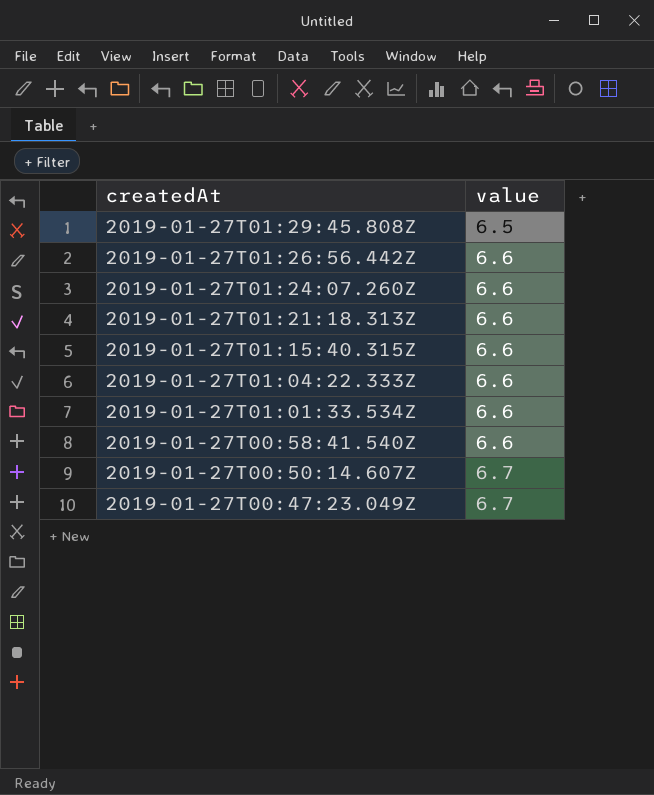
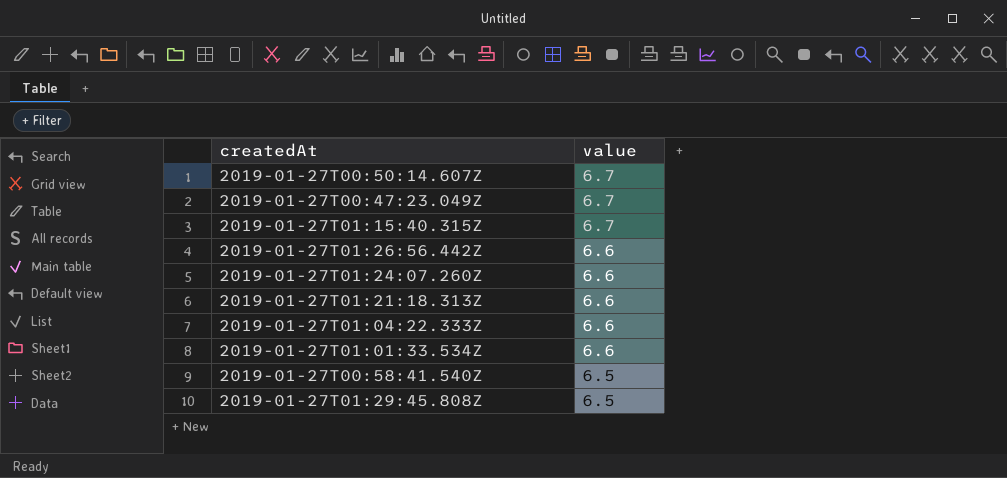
row order: createdAt descending -> value descending
2019-01-27T01:15:40.315Z | value: 6.6 -> 6.7
2019-01-27T00:58:41.540Z | value: 6.6 -> 6.5

